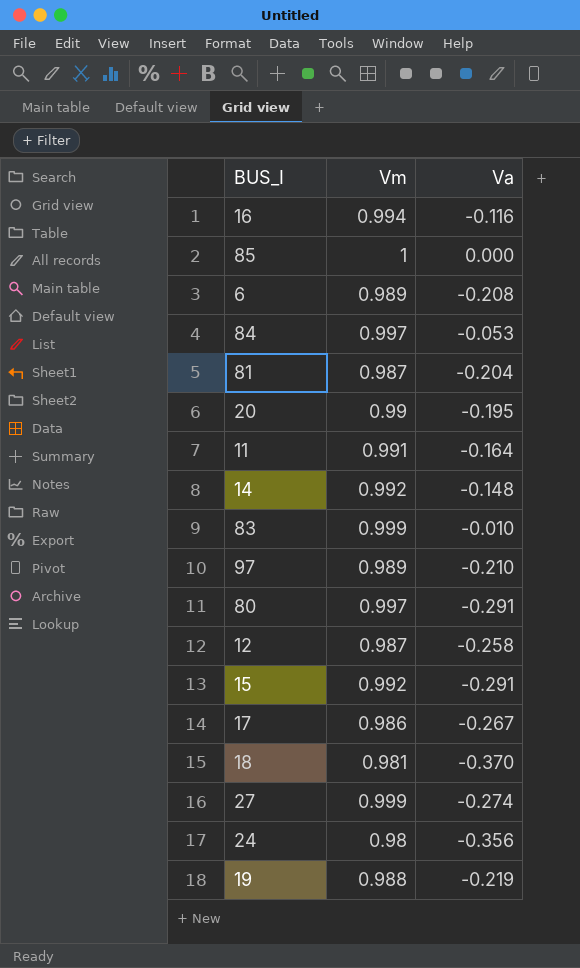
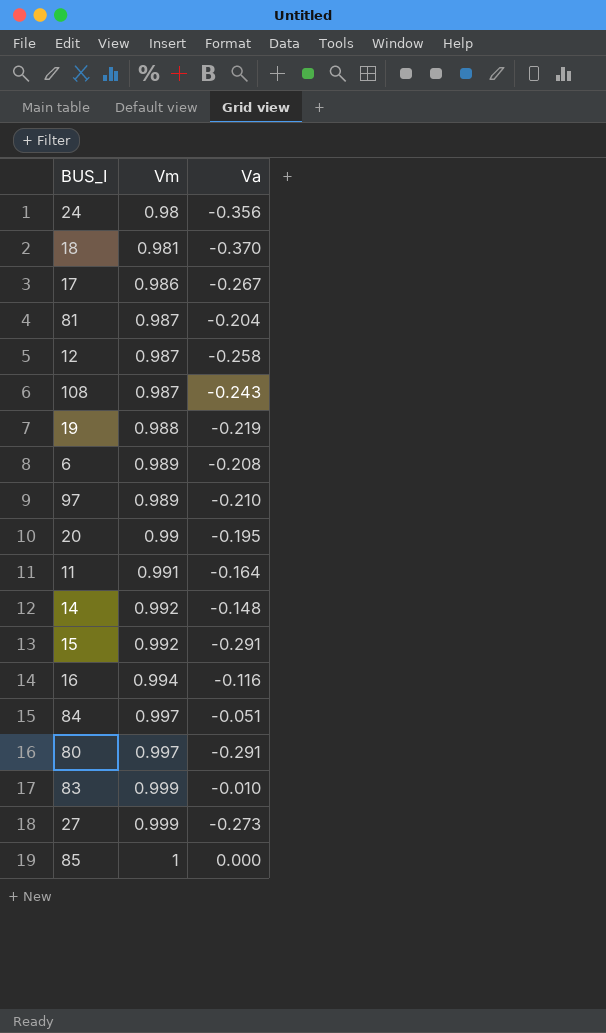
row order: none -> Vm ascending
row 108: none -> 0.987 | -0.243
84 | Va: -0.053 -> -0.051
27 | Va: -0.274 -> -0.273

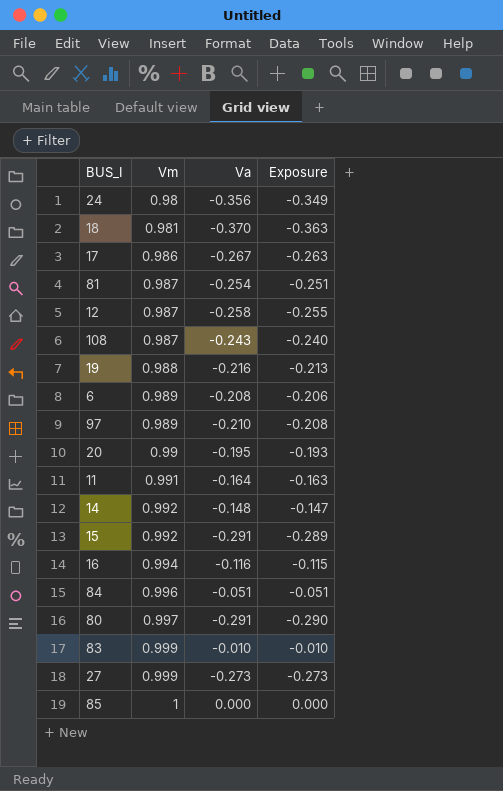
column Exposure | formula: none -> [Vm] * [Va]
81 | Va: -0.204 -> -0.254
19 | Va: -0.219 -> -0.216
84 | Vm: 0.997 -> 0.996

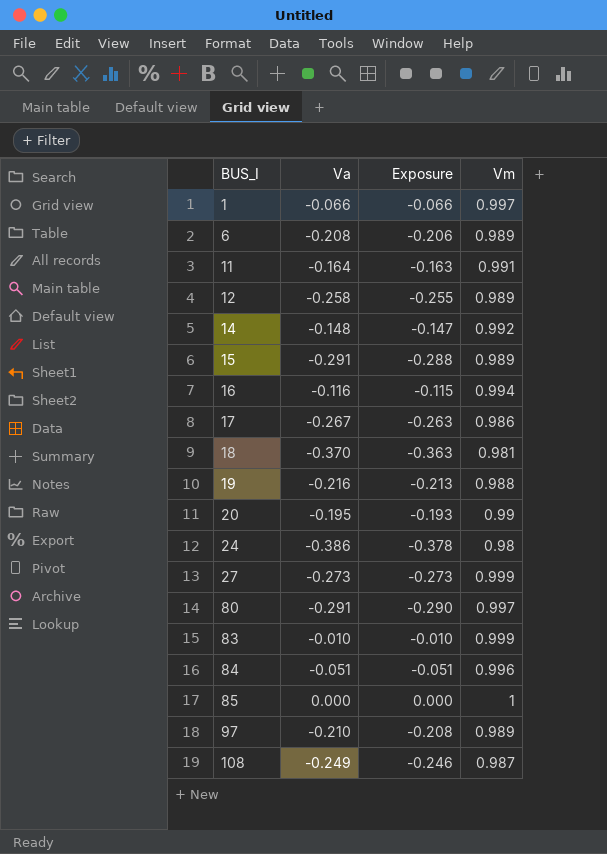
row order: Vm ascending -> BUS_I ascending
column Vm | position: 2 -> 4
row 81: 0.987 | -0.254 | -0.251 -> none
row 1: none -> -0.066 | -0.066 | 0.997
12 | Vm: 0.987 -> 0.989
15 | Exposure: -0.289 -> -0.288
15 | Vm: 0.992 -> 0.989
24 | Va: -0.356 -> -0.386
24 | Exposure: -0.349 -> -0.378
108 | Va: -0.243 -> -0.249
108 | Exposure: -0.240 -> -0.246

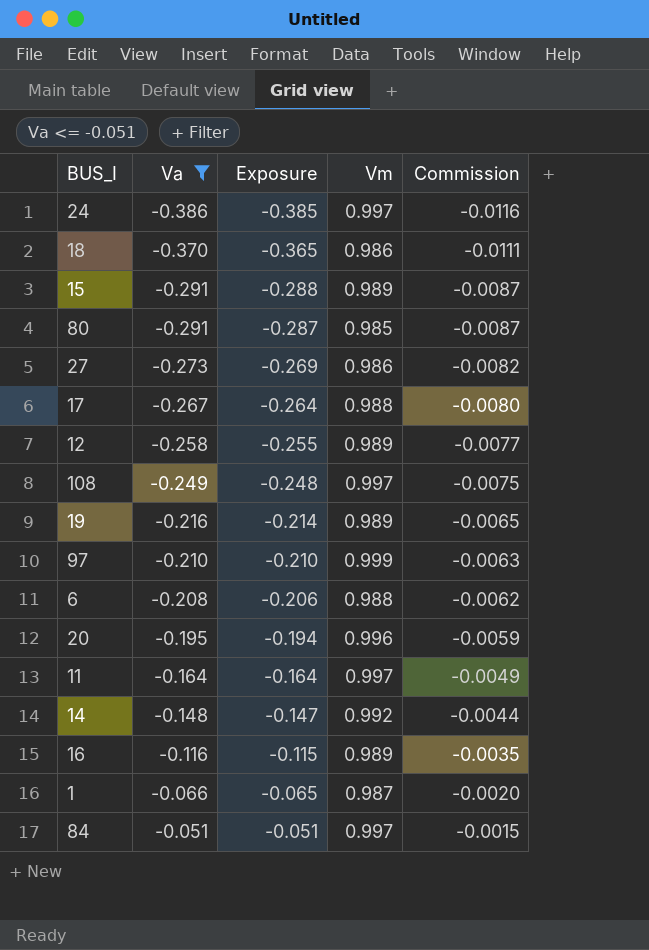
filter: none -> Va <= -0.051
row order: BUS_I ascending -> Va ascending
column Commission | formula: none -> [Va] * 0.03
24 | Exposure: -0.378 -> -0.385
24 | Vm: 0.98 -> 0.997
18 | Exposure: -0.363 -> -0.365
18 | Vm: 0.981 -> 0.986
80 | Exposure: -0.290 -> -0.287
80 | Vm: 0.997 -> 0.985
27 | Exposure: -0.273 -> -0.269
27 | Vm: 0.999 -> 0.986
17 | Exposure: -0.263 -> -0.264
17 | Vm: 0.986 -> 0.988
108 | Exposure: -0.246 -> -0.248
108 | Vm: 0.987 -> 0.997
19 | Exposure: -0.213 -> -0.214
19 | Vm: 0.988 -> 0.989
97 | Exposure: -0.208 -> -0.210
97 | Vm: 0.989 -> 0.999
6 | Vm: 0.989 -> 0.988
20 | Exposure: -0.193 -> -0.194
20 | Vm: 0.99 -> 0.996
11 | Exposure: -0.163 -> -0.164
11 | Vm: 0.991 -> 0.997
16 | Vm: 0.994 -> 0.989
1 | Exposure: -0.066 -> -0.065
1 | Vm: 0.997 -> 0.987
84 | Vm: 0.996 -> 0.997

